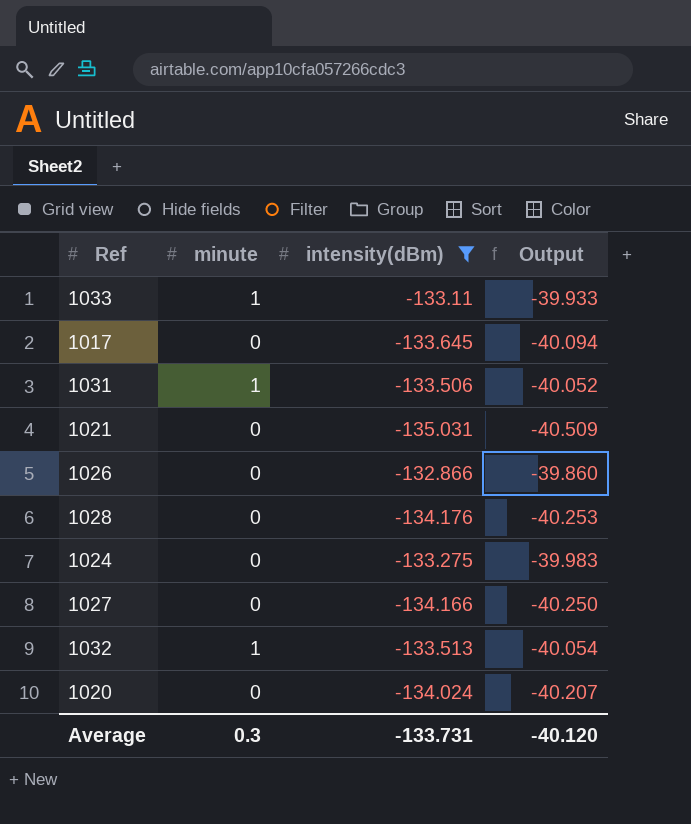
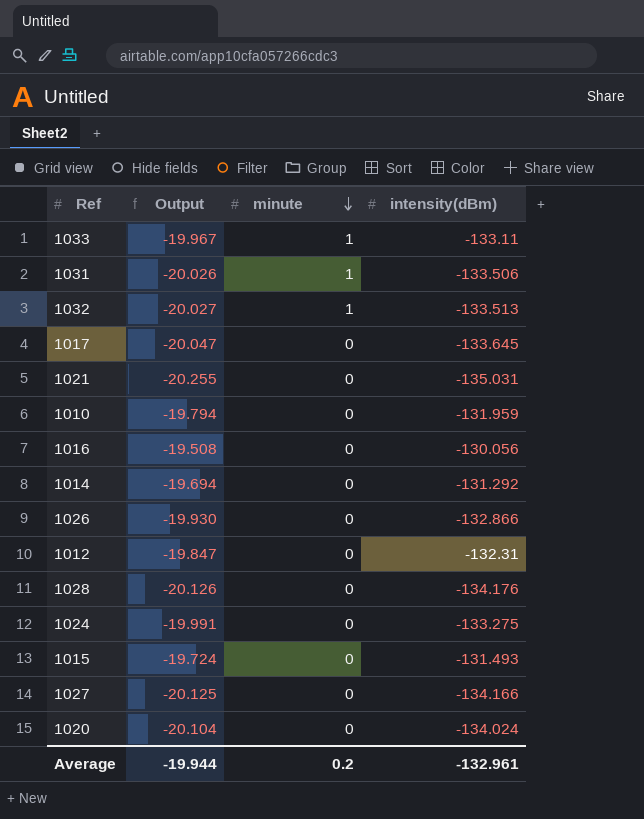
filter: intensity(dBm) <= -132.866 -> none
row order: none -> minute descending
column Output | formula: [intensity(dBm)] * 0.3 -> [intensity(dBm)] * 0.15
column Output | position: 4 -> 2
Average | Output: -40.120 -> -19.944
Average | minute: 0.3 -> 0.2
Average | intensity(dBm): -133.731 -> -132.961

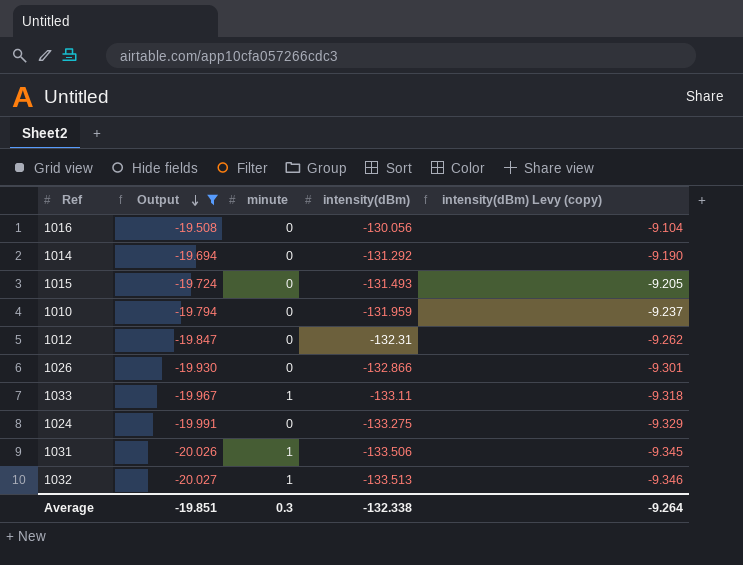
filter: none -> Output >= -20.027
row order: minute descending -> Output descending
column intensity(dBm) Levy (copy) | formula: none -> [intensity(dBm)] * 0.07
Average | Output: -19.944 -> -19.851
Average | minute: 0.2 -> 0.3
Average | intensity(dBm): -132.961 -> -132.338

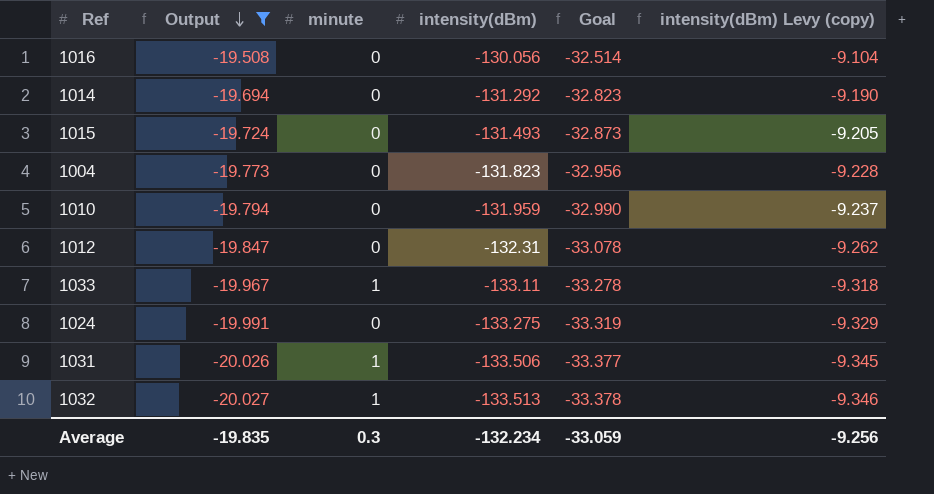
column Goal | formula: none -> [intensity(dBm)] * 0.25
row 1026: -19.930 | 0 | -132.866 | -9.301 -> none
row 1004: none -> -19.773 | 0 | -131.823 | -32.956 | -9.228
Average | Output: -19.851 -> -19.835
Average | intensity(dBm): -132.338 -> -132.234
Average | intensity(dBm) Levy (copy): -9.264 -> -9.256

